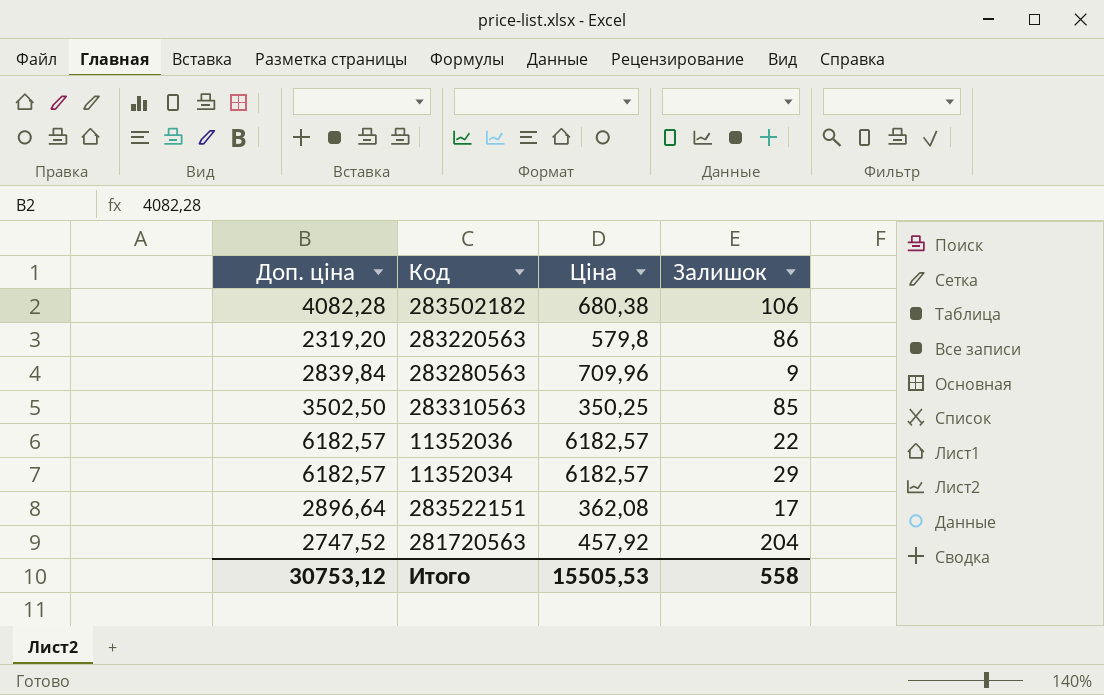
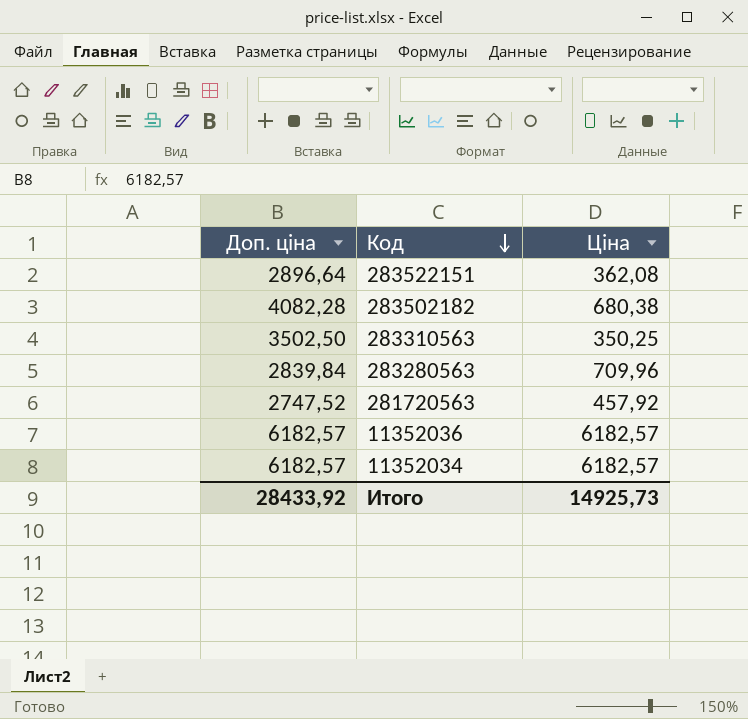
row order: none -> Код descending
column Залишок | position: 4 -> none
row 283220563: 2319,20 | 579,8 | 86 -> none
Итого | Доп. ціна: 30753,12 -> 28433,92
Итого | Ціна: 15505,53 -> 14925,73

